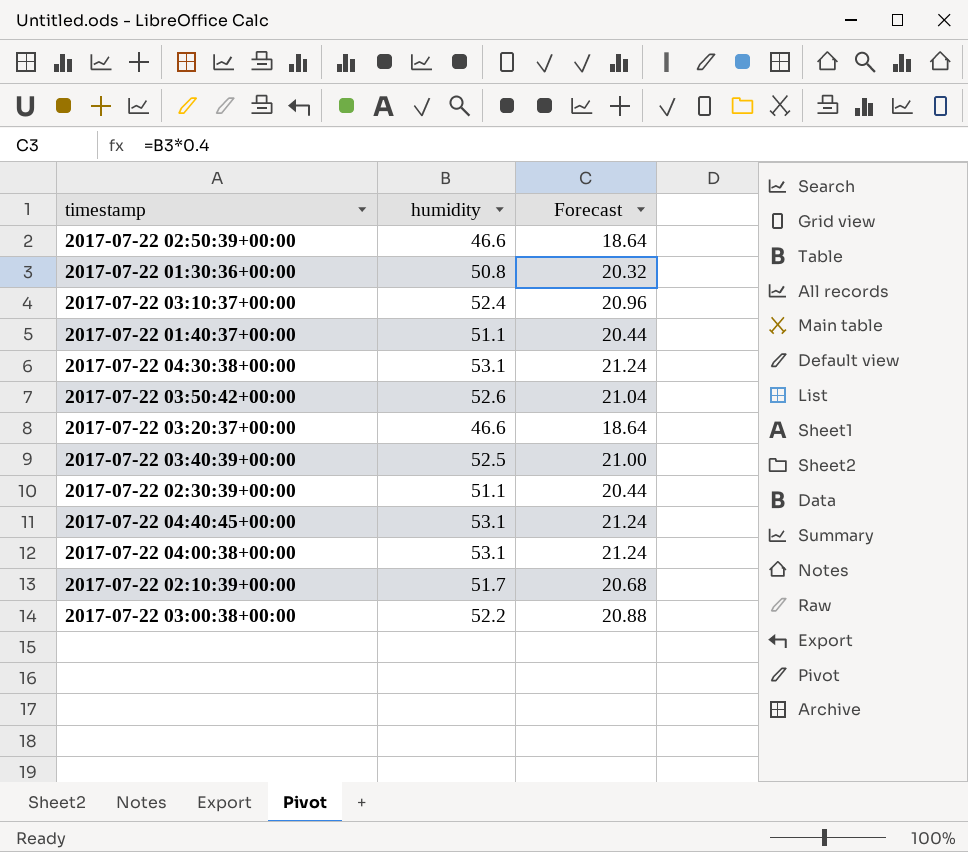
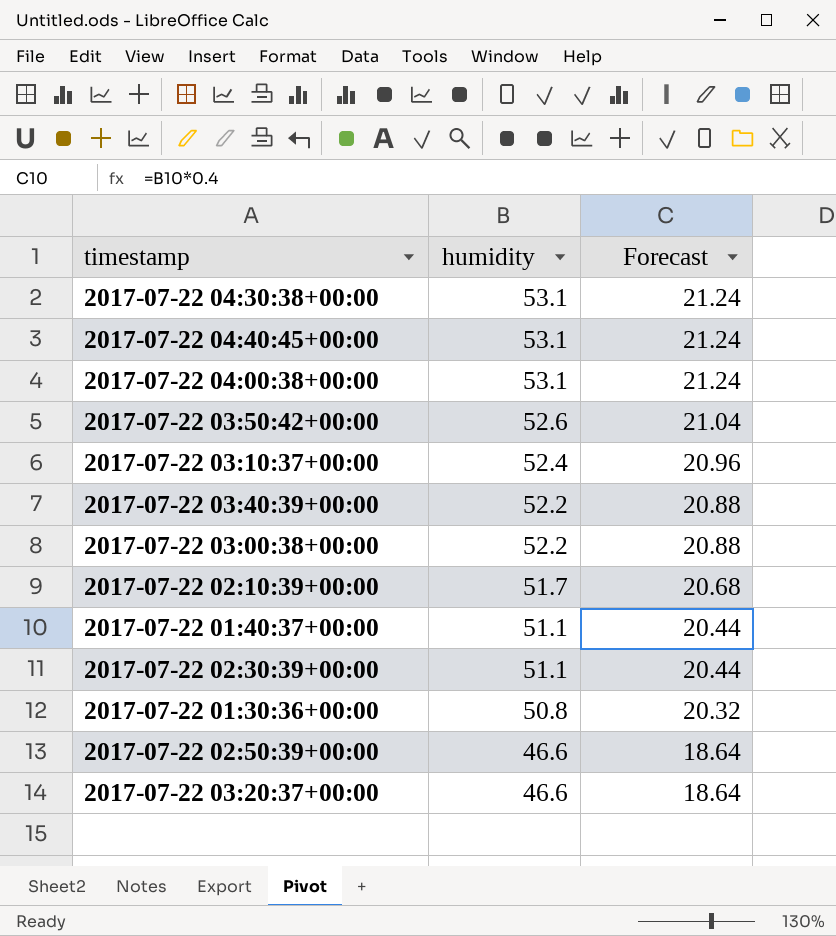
row order: none -> humidity descending
2017-07-22 03:40:39+00:00 | humidity: 52.5 -> 52.2
2017-07-22 03:40:39+00:00 | Forecast: 21.00 -> 20.88

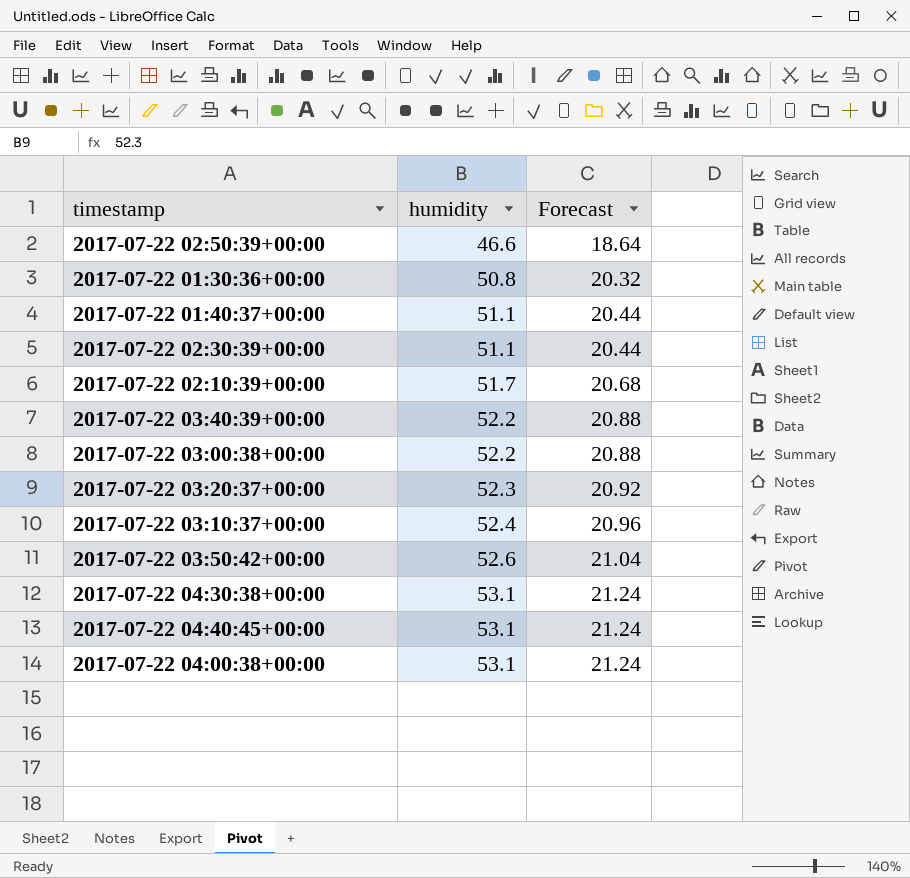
row order: humidity descending -> humidity ascending
2017-07-22 03:20:37+00:00 | humidity: 46.6 -> 52.3
2017-07-22 03:20:37+00:00 | Forecast: 18.64 -> 20.92

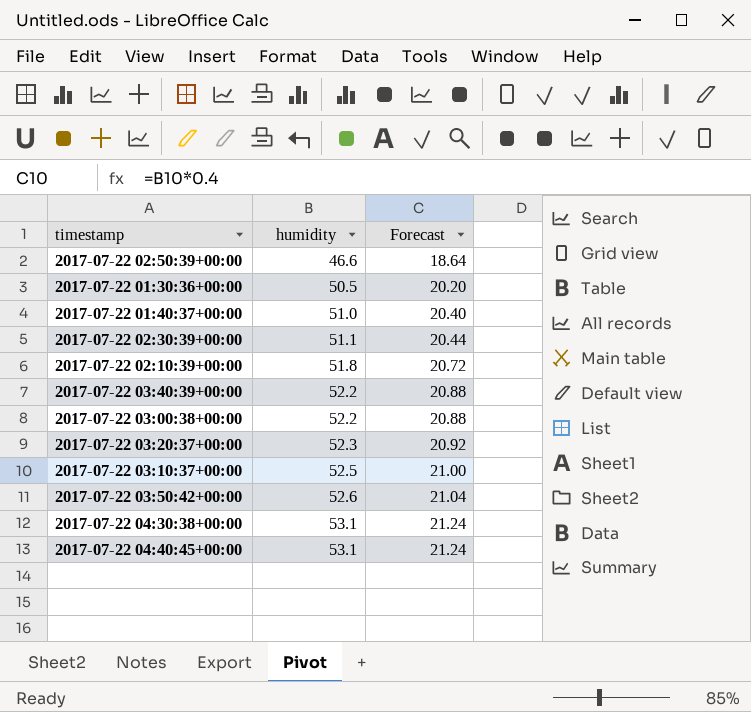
row 2017-07-22 04:00:38+00:00: 53.1 | 21.24 -> none
2017-07-22 01:30:36+00:00 | humidity: 50.8 -> 50.5
2017-07-22 01:30:36+00:00 | Forecast: 20.32 -> 20.20
2017-07-22 01:40:37+00:00 | humidity: 51.1 -> 51.0
2017-07-22 01:40:37+00:00 | Forecast: 20.44 -> 20.40
2017-07-22 02:10:39+00:00 | humidity: 51.7 -> 51.8
2017-07-22 02:10:39+00:00 | Forecast: 20.68 -> 20.72
2017-07-22 03:10:37+00:00 | humidity: 52.4 -> 52.5
2017-07-22 03:10:37+00:00 | Forecast: 20.96 -> 21.00

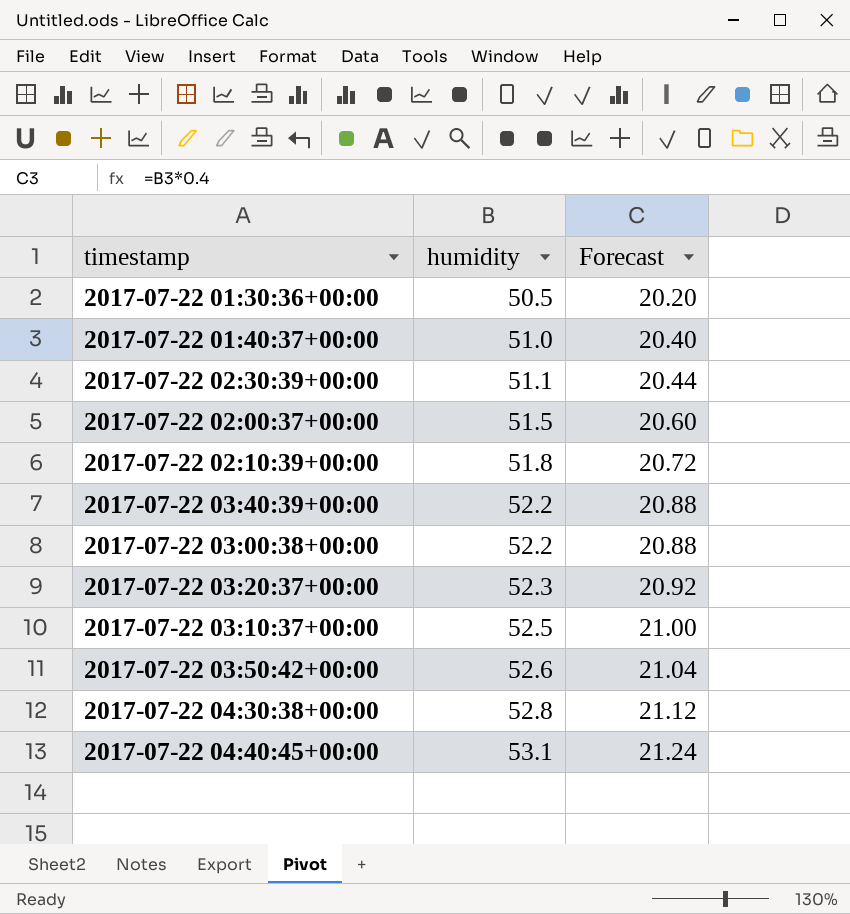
row 2017-07-22 02:50:39+00:00: 46.6 | 18.64 -> none
row 2017-07-22 02:00:37+00:00: none -> 51.5 | 20.60
2017-07-22 04:30:38+00:00 | humidity: 53.1 -> 52.8
2017-07-22 04:30:38+00:00 | Forecast: 21.24 -> 21.12

